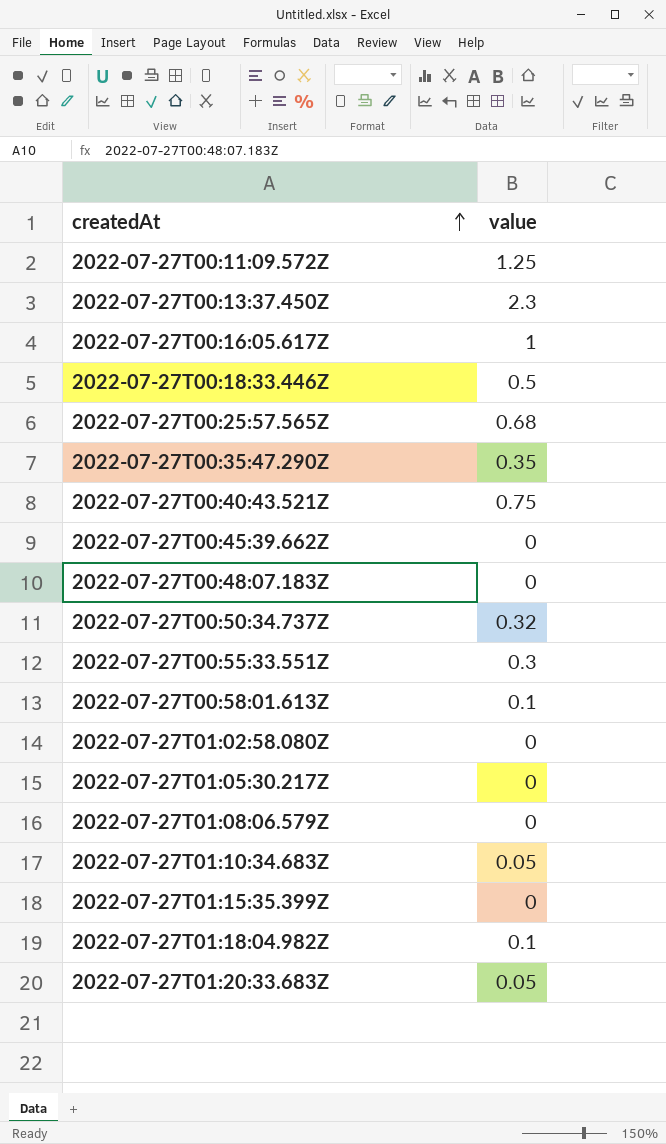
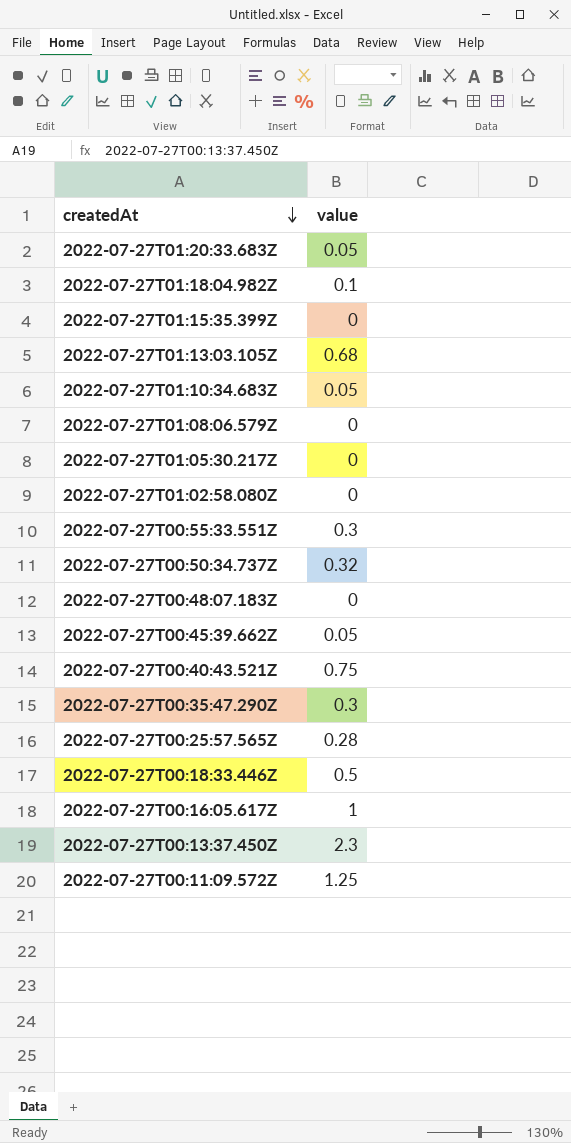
row order: createdAt ascending -> createdAt descending
row 2022-07-27T00:58:01.613Z: 0.1 -> none
row 2022-07-27T01:13:03.105Z: none -> 0.68
2022-07-27T00:45:39.662Z | value: 0 -> 0.05
2022-07-27T00:35:47.290Z | value: 0.35 -> 0.3
2022-07-27T00:25:57.565Z | value: 0.68 -> 0.28

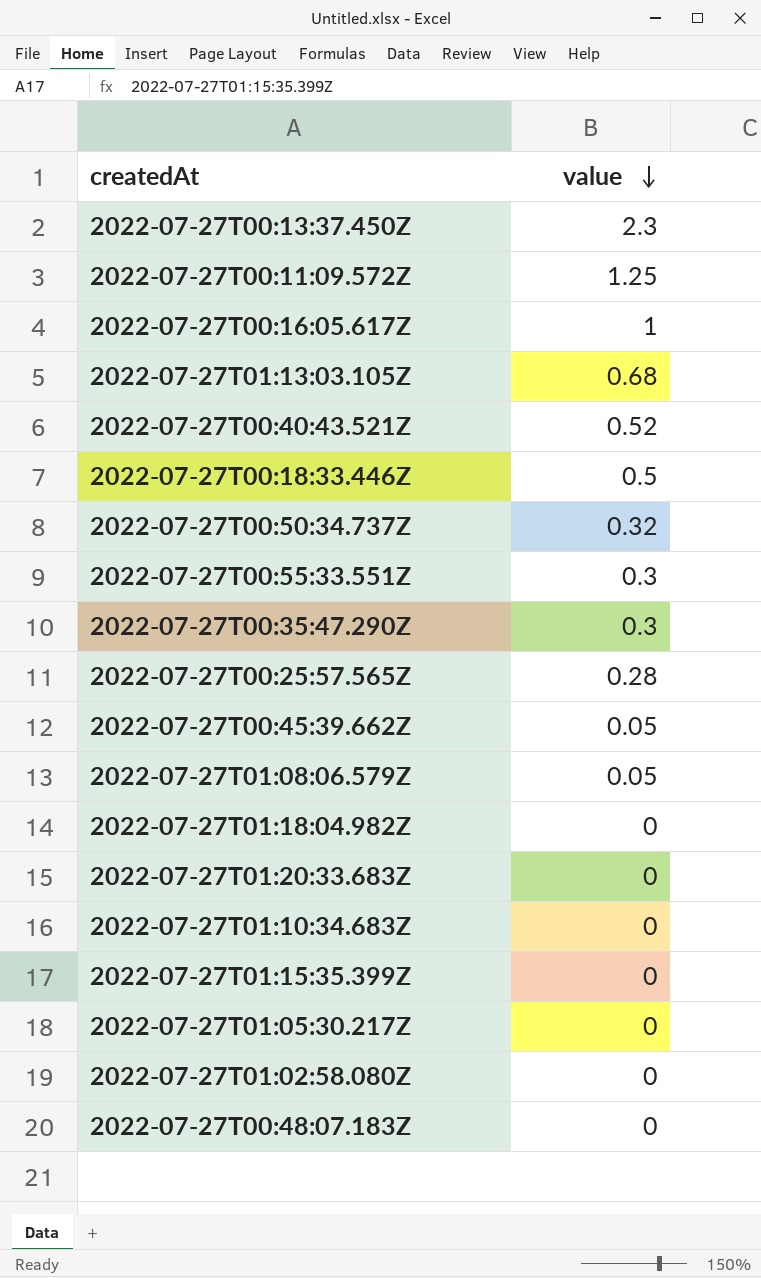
row order: createdAt descending -> value descending
2022-07-27T00:40:43.521Z | value: 0.75 -> 0.52
2022-07-27T01:08:06.579Z | value: 0 -> 0.05
2022-07-27T01:18:04.982Z | value: 0.1 -> 0
2022-07-27T01:20:33.683Z | value: 0.05 -> 0
2022-07-27T01:10:34.683Z | value: 0.05 -> 0

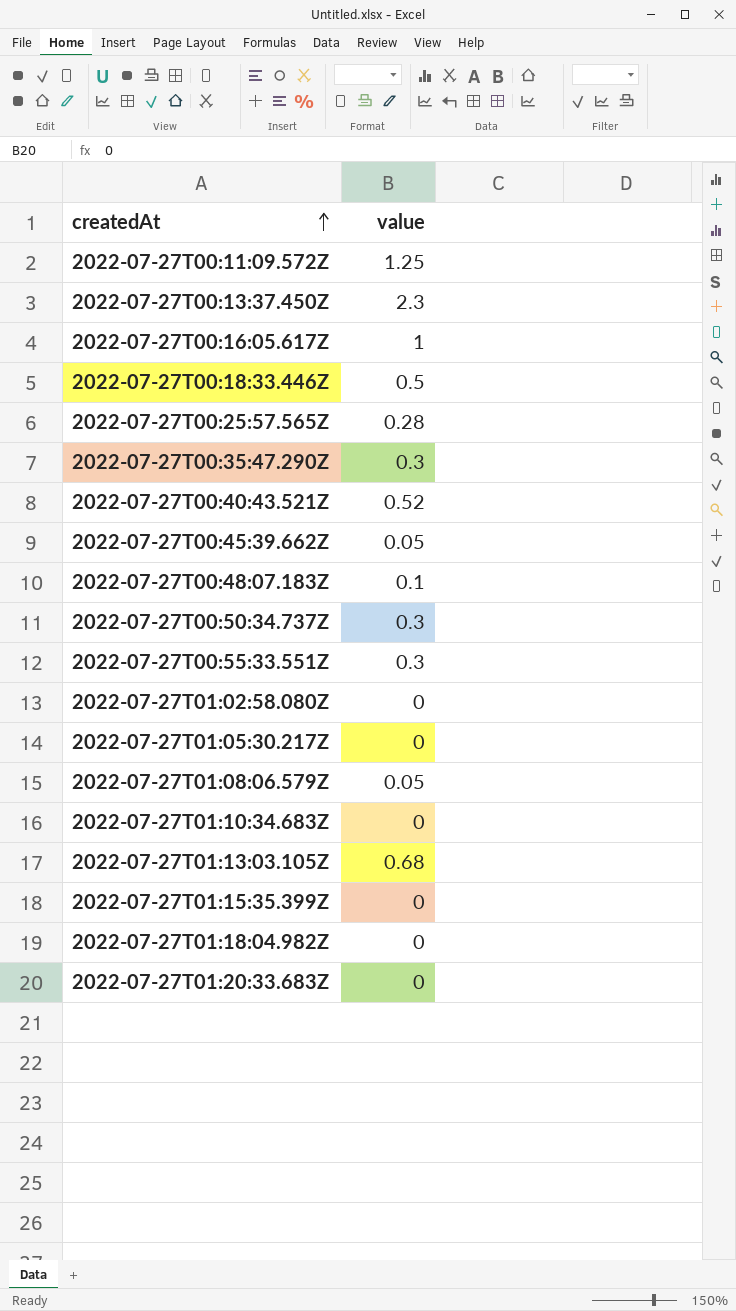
row order: value descending -> createdAt ascending
2022-07-27T00:48:07.183Z | value: 0 -> 0.1
2022-07-27T00:50:34.737Z | value: 0.32 -> 0.3

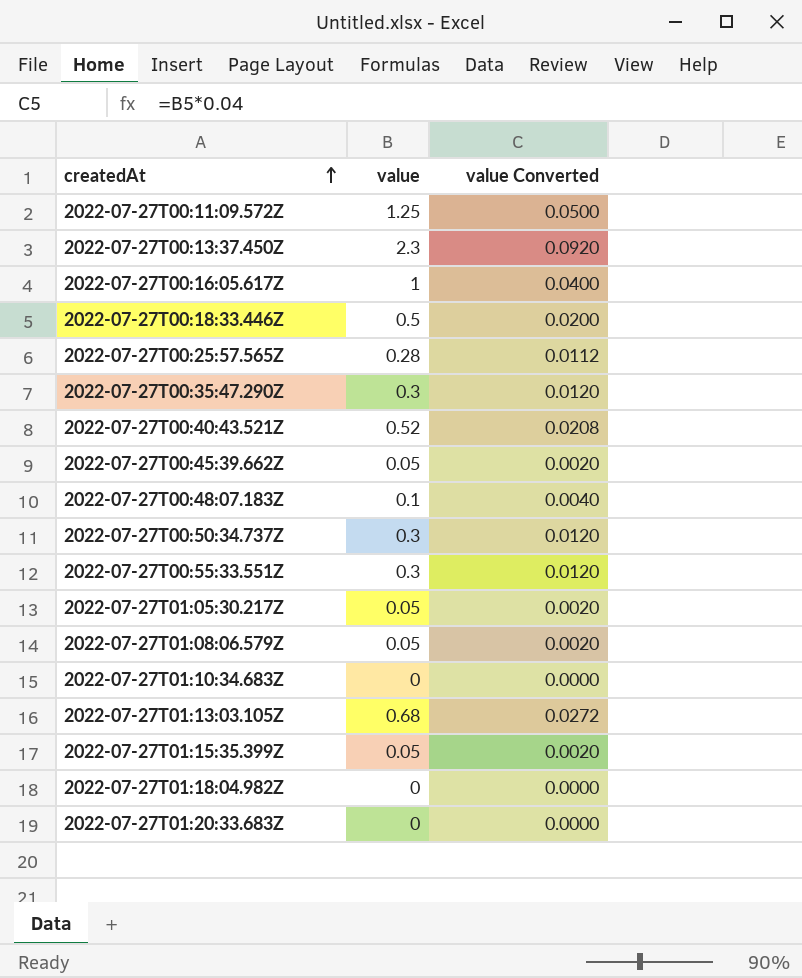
column value Converted | formula: none -> [value] * 0.04
row 2022-07-27T01:02:58.080Z: 0 -> none
2022-07-27T01:05:30.217Z | value: 0 -> 0.05
2022-07-27T01:15:35.399Z | value: 0 -> 0.05

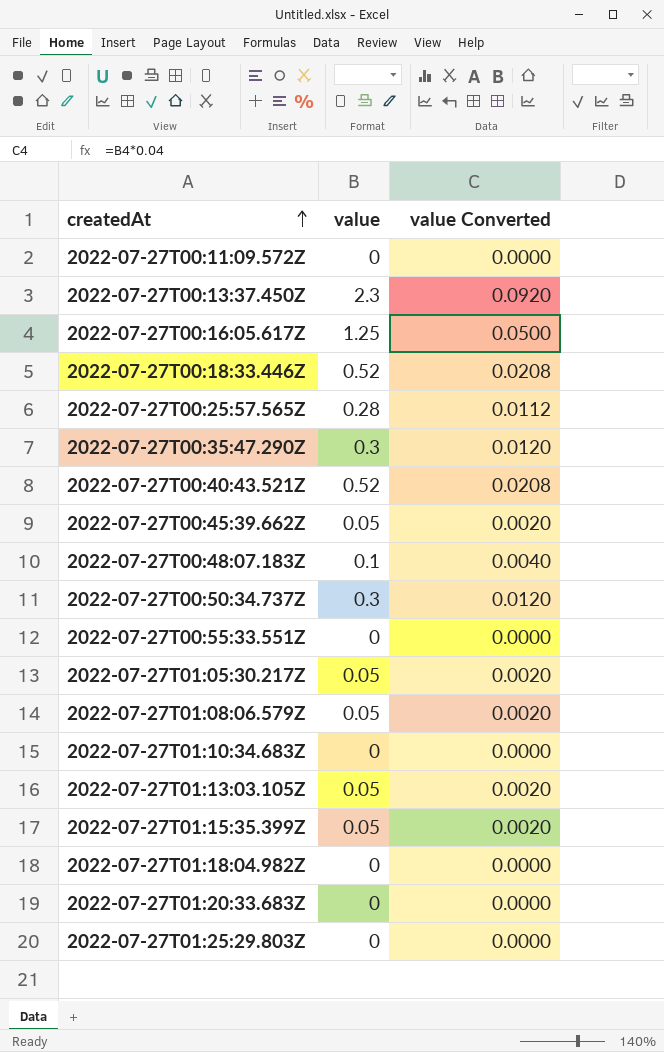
2022-07-27T00:11:09.572Z | value: 1.25 -> 0
2022-07-27T00:11:09.572Z | value Converted: 0.0500 -> 0.0000
2022-07-27T00:16:05.617Z | value: 1 -> 1.25
2022-07-27T00:16:05.617Z | value Converted: 0.0400 -> 0.0500
2022-07-27T00:18:33.446Z | value: 0.5 -> 0.52
2022-07-27T00:18:33.446Z | value Converted: 0.0200 -> 0.0208
2022-07-27T00:55:33.551Z | value: 0.3 -> 0
2022-07-27T00:55:33.551Z | value Converted: 0.0120 -> 0.0000
2022-07-27T01:13:03.105Z | value: 0.68 -> 0.05
2022-07-27T01:13:03.105Z | value Converted: 0.0272 -> 0.0020
row 2022-07-27T01:25:29.803Z: none -> 0 | 0.0000

